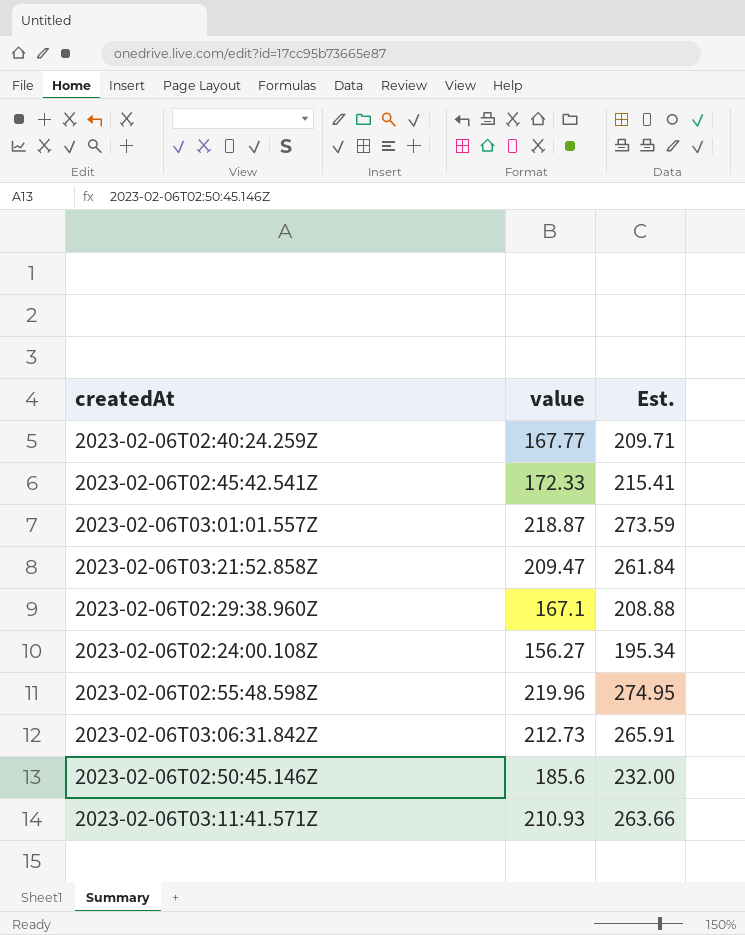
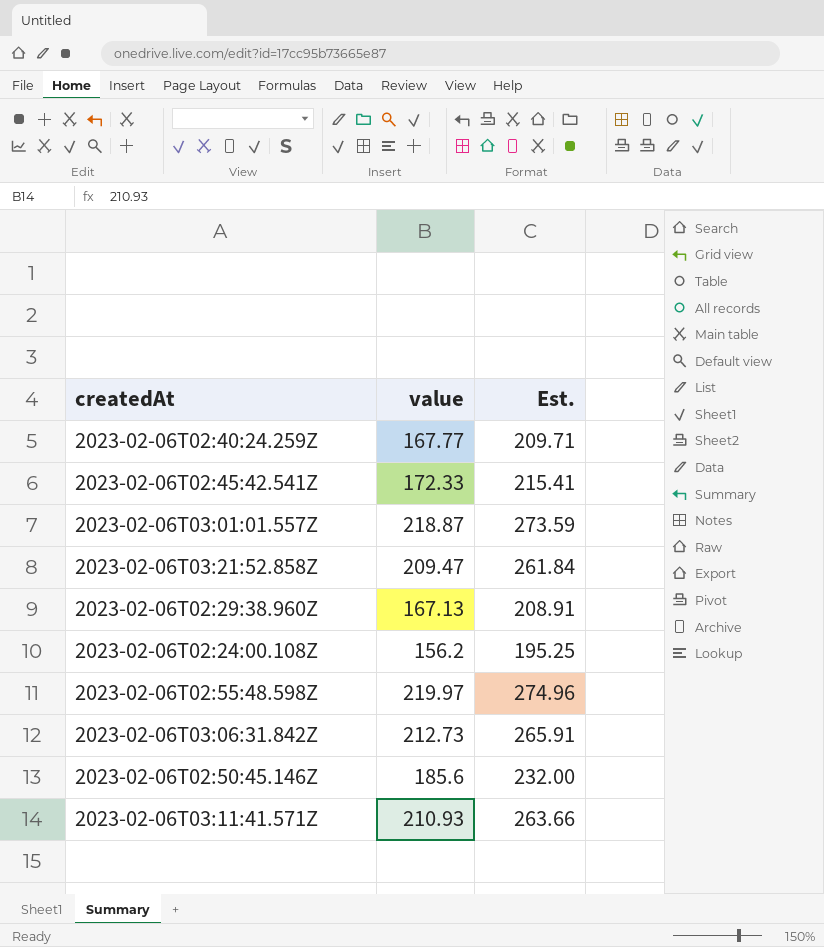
2023-02-06T02:29:38.960Z | value: 167.1 -> 167.13
2023-02-06T02:29:38.960Z | Est.: 208.88 -> 208.91
2023-02-06T02:24:00.108Z | value: 156.27 -> 156.2
2023-02-06T02:24:00.108Z | Est.: 195.34 -> 195.25
2023-02-06T02:55:48.598Z | value: 219.96 -> 219.97
2023-02-06T02:55:48.598Z | Est.: 274.95 -> 274.96

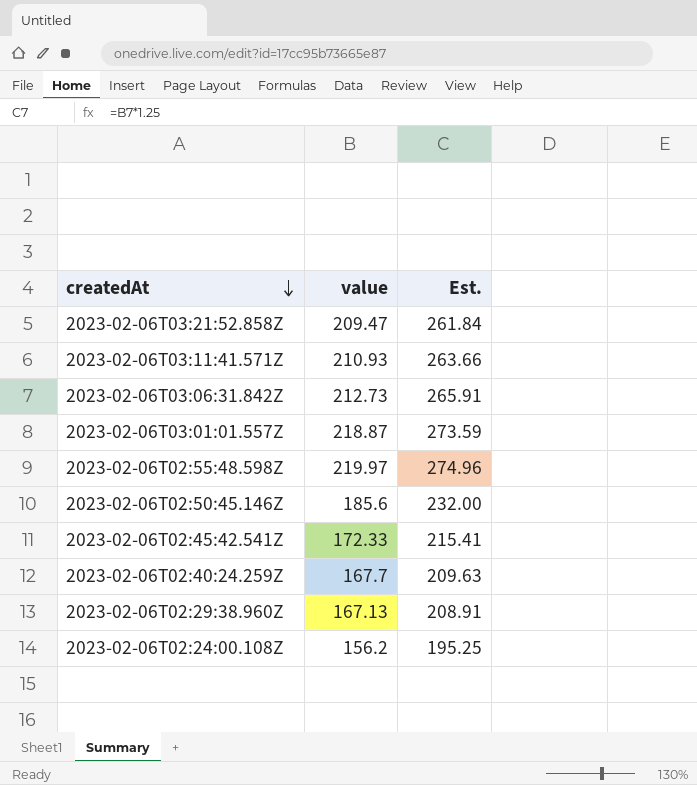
row order: none -> createdAt descending
2023-02-06T02:40:24.259Z | value: 167.77 -> 167.7
2023-02-06T02:40:24.259Z | Est.: 209.71 -> 209.63

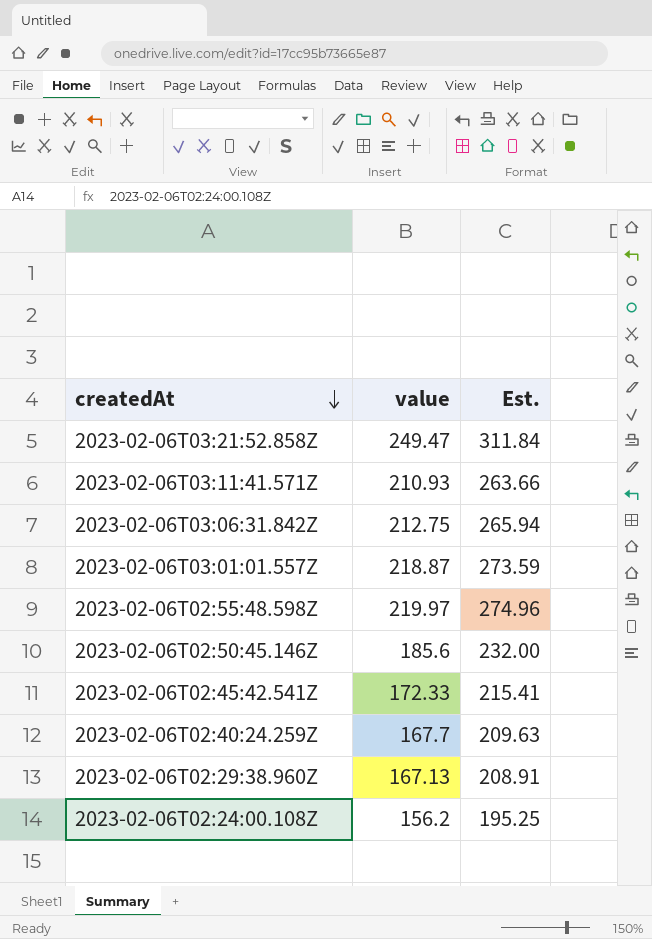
2023-02-06T03:21:52.858Z | value: 209.47 -> 249.47
2023-02-06T03:21:52.858Z | Est.: 261.84 -> 311.84
2023-02-06T03:06:31.842Z | value: 212.73 -> 212.75
2023-02-06T03:06:31.842Z | Est.: 265.91 -> 265.94

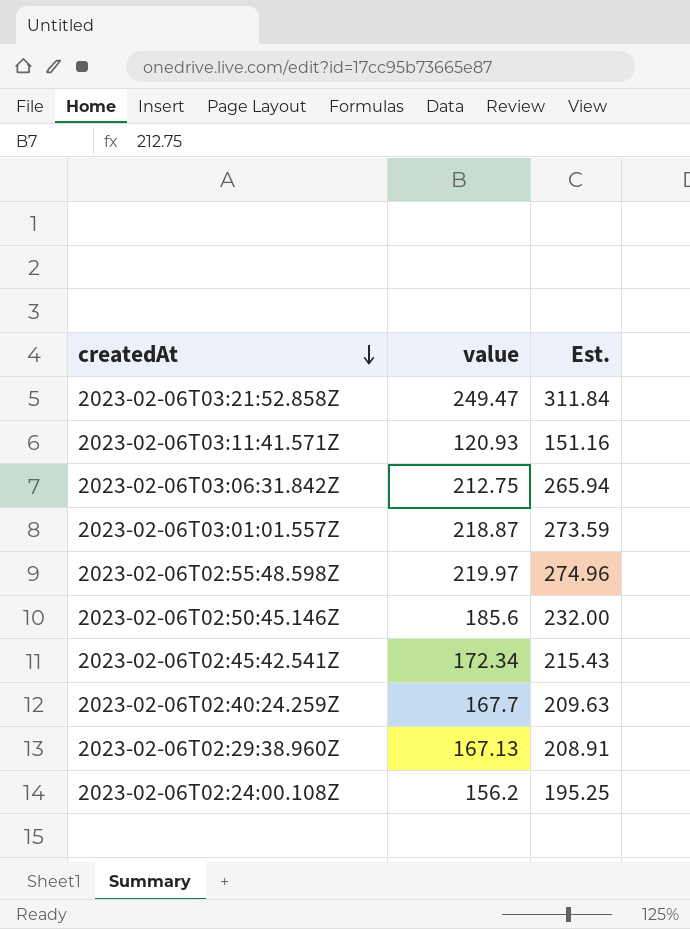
2023-02-06T03:11:41.571Z | value: 210.93 -> 120.93
2023-02-06T03:11:41.571Z | Est.: 263.66 -> 151.16
2023-02-06T02:45:42.541Z | value: 172.33 -> 172.34
2023-02-06T02:45:42.541Z | Est.: 215.41 -> 215.43

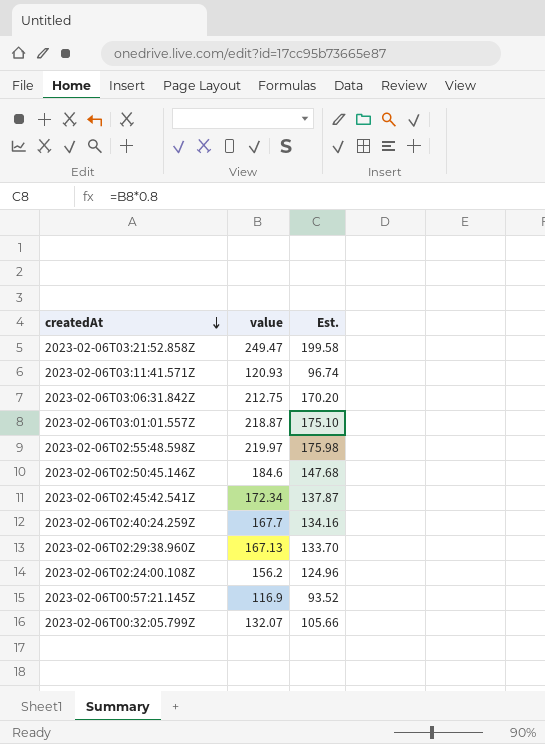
column Est. | formula: [value] * 1.25 -> [value] * 0.8
2023-02-06T02:50:45.146Z | value: 185.6 -> 184.6
row 2023-02-06T00:57:21.145Z: none -> 116.9 | 93.52
row 2023-02-06T00:32:05.799Z: none -> 132.07 | 105.66

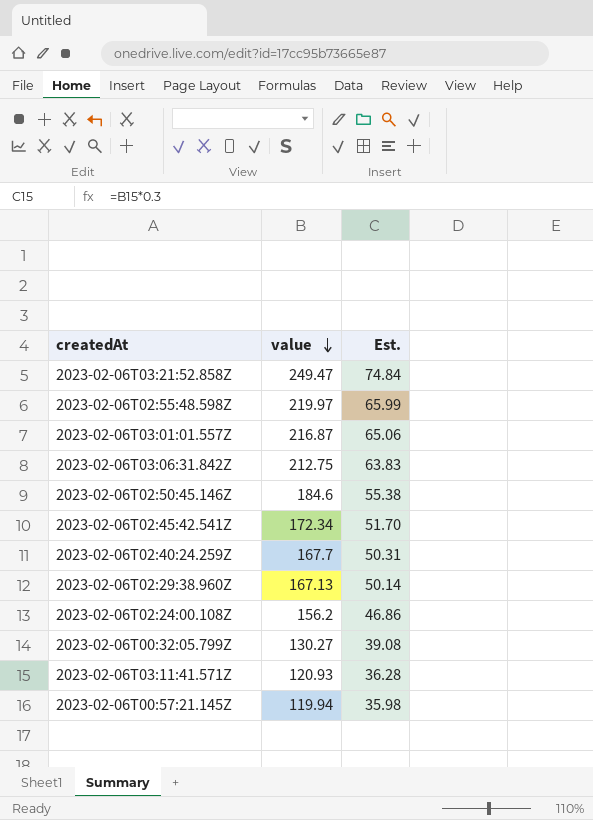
row order: createdAt descending -> value descending
column Est. | formula: [value] * 0.8 -> [value] * 0.3
2023-02-06T03:01:01.557Z | value: 218.87 -> 216.87
2023-02-06T00:32:05.799Z | value: 132.07 -> 130.27
2023-02-06T00:57:21.145Z | value: 116.9 -> 119.94

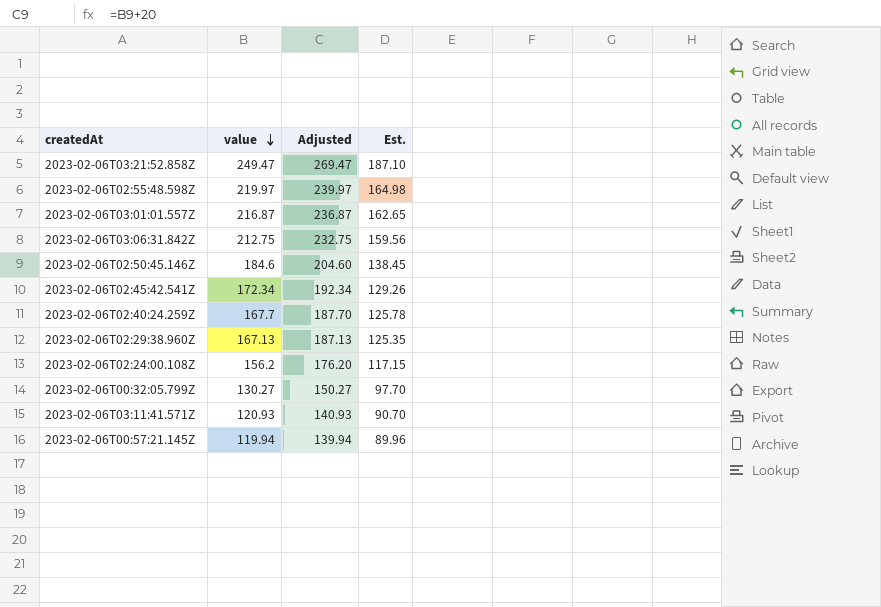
column Adjusted | formula: none -> [value] + 20
column Est. | formula: [value] * 0.3 -> [value] * 0.75

